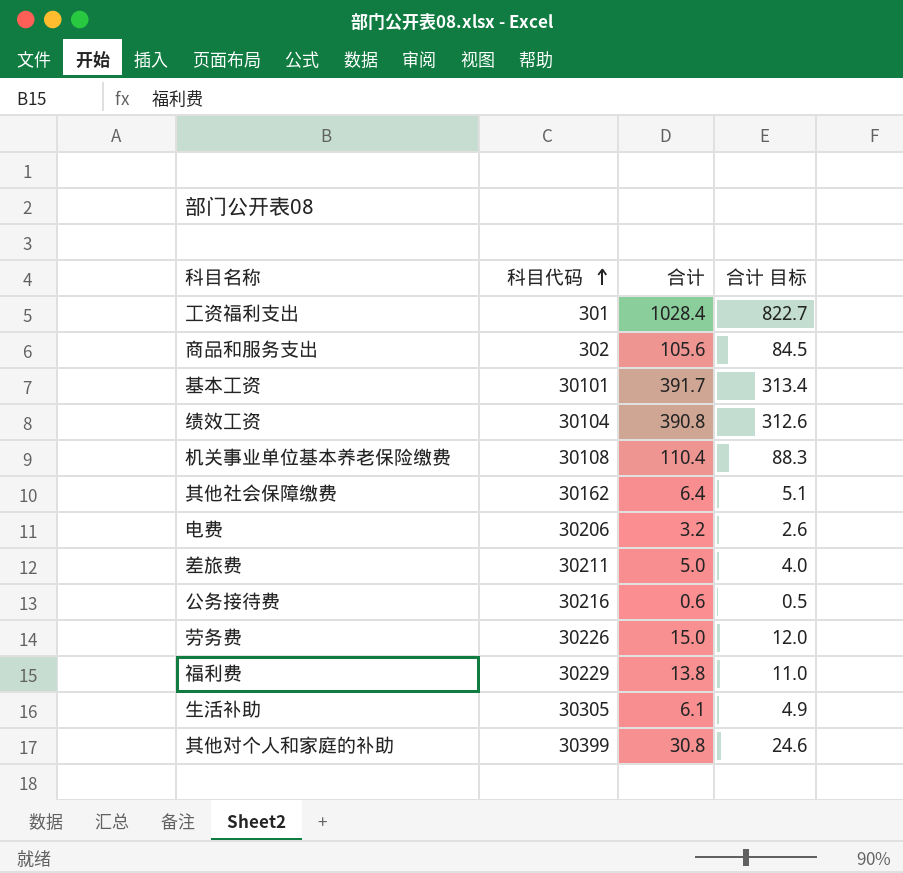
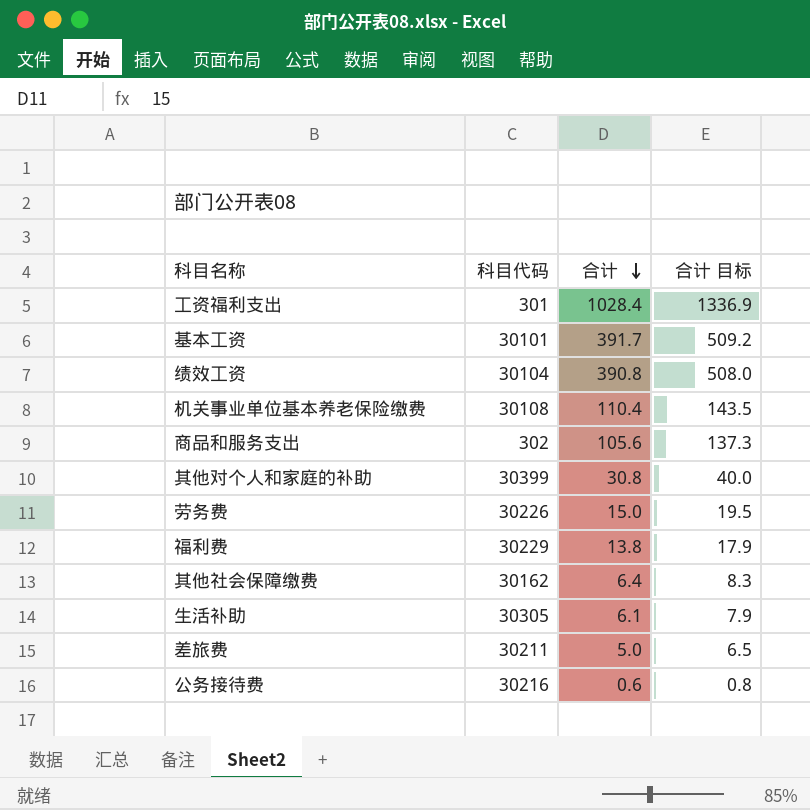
row order: 科目代码 ascending -> 合计 descending
column 合计 目标 | formula: [合计] * 0.8 -> [合计] * 1.3
row 电费: 30206 | 3.2 | 2.6 -> none

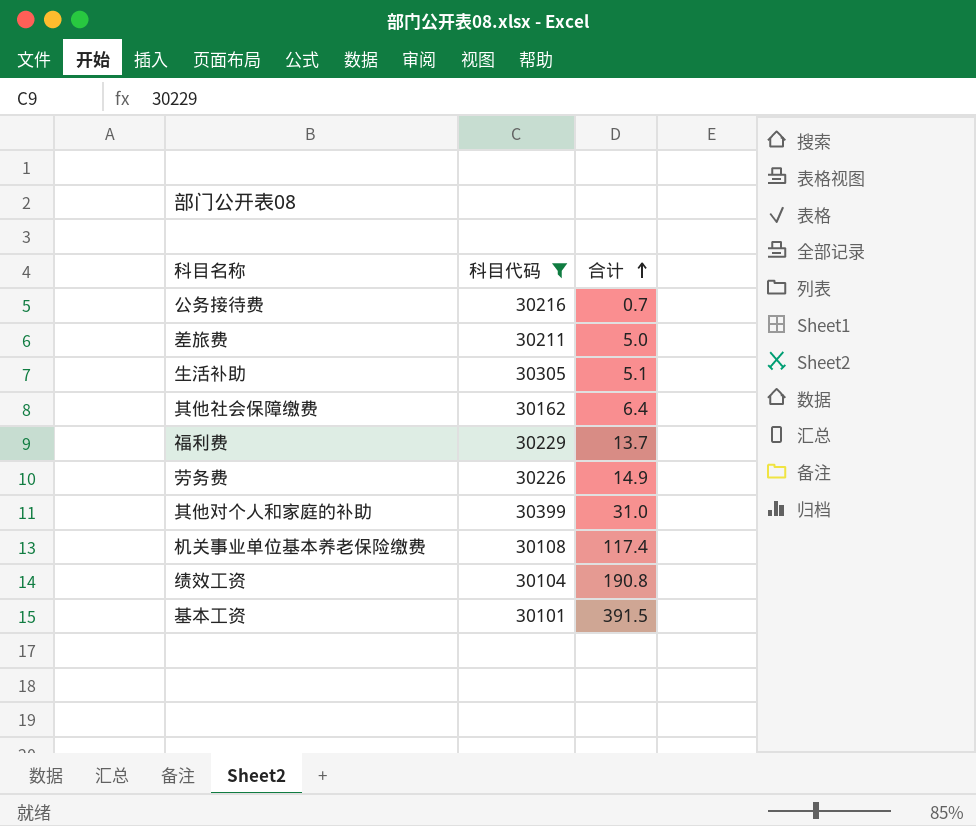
filter: none -> 科目代码 >= 30101
row order: 合计 descending -> 合计 ascending
column 合计 目标 | formula: [合计] * 1.3 -> none
公务接待费 | 合计: 0.6 -> 0.7
生活补助 | 合计: 6.1 -> 5.1
福利费 | 合计: 13.8 -> 13.7
劳务费 | 合计: 15.0 -> 14.9
其他对个人和家庭的补助 | 合计: 30.8 -> 31.0
机关事业单位基本养老保险缴费 | 合计: 110.4 -> 117.4
绩效工资 | 合计: 390.8 -> 190.8
基本工资 | 合计: 391.7 -> 391.5

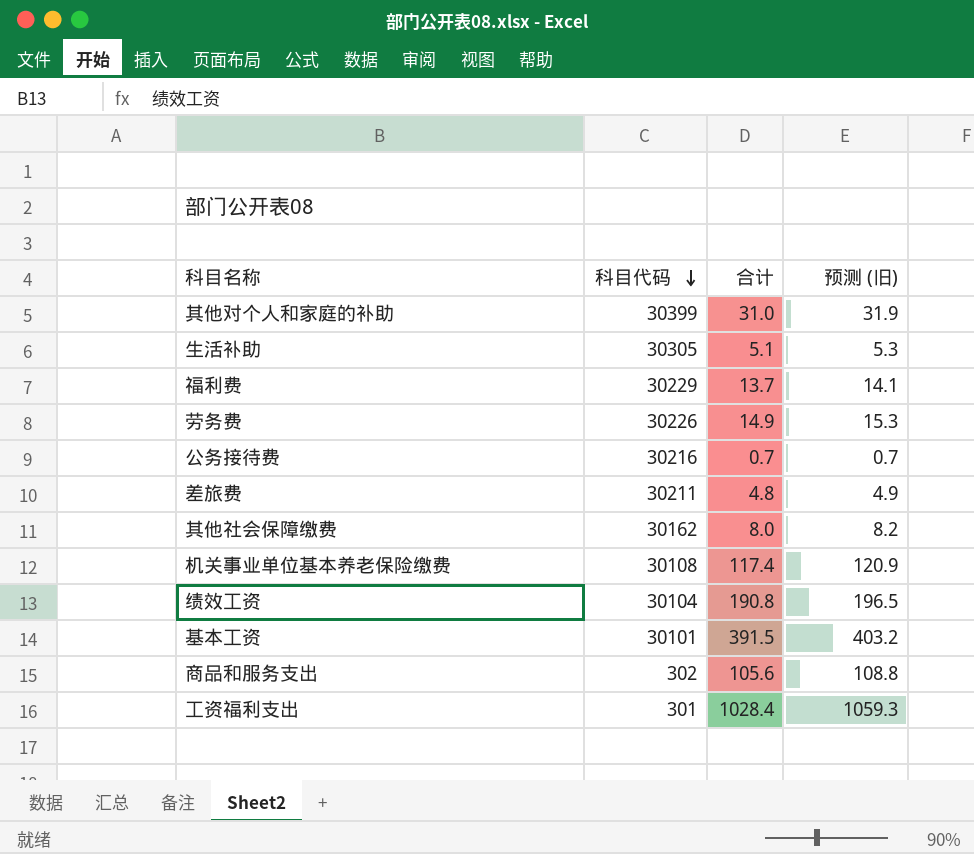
filter: 科目代码 >= 30101 -> none
row order: 合计 ascending -> 科目代码 descending
column 预测 (旧) | formula: none -> [合计] * 1.03
差旅费 | 合计: 5.0 -> 4.8
其他社会保障缴费 | 合计: 6.4 -> 8.0

